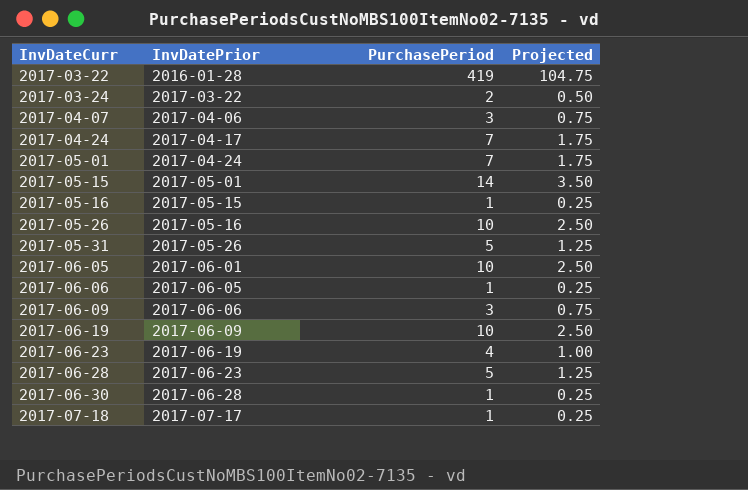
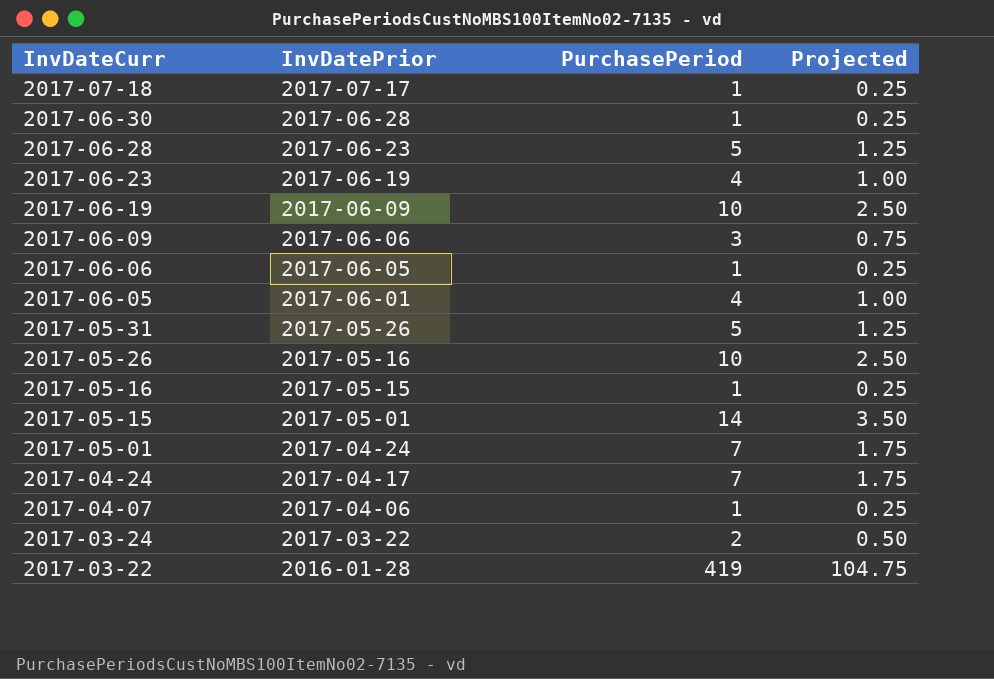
row order: InvDateCurr ascending -> InvDateCurr descending
2017-06-05 | PurchasePeriod: 10 -> 4
2017-06-05 | Projected: 2.50 -> 1.00
2017-04-07 | PurchasePeriod: 3 -> 1
2017-04-07 | Projected: 0.75 -> 0.25

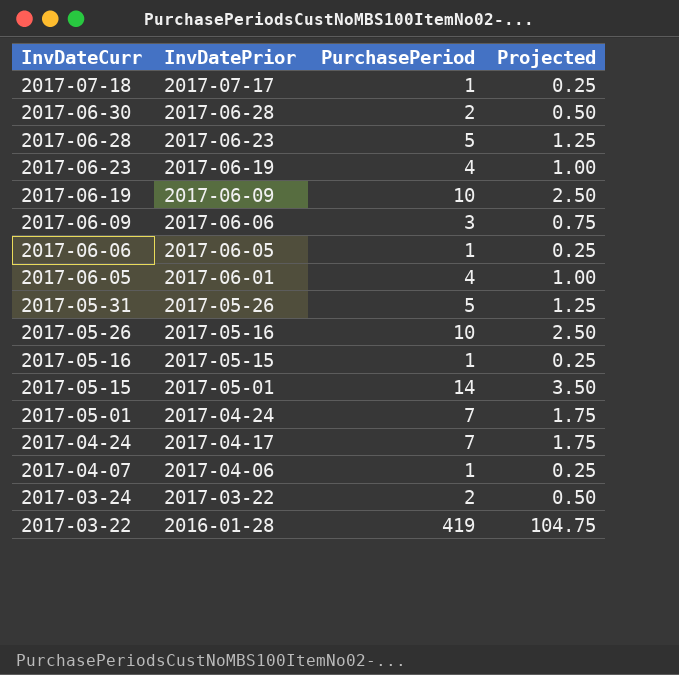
2017-06-30 | PurchasePeriod: 1 -> 2
2017-06-30 | Projected: 0.25 -> 0.50

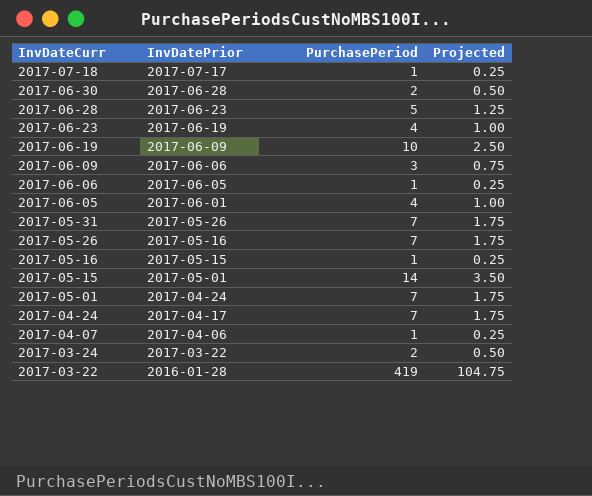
2017-05-31 | PurchasePeriod: 5 -> 7
2017-05-31 | Projected: 1.25 -> 1.75
2017-05-26 | PurchasePeriod: 10 -> 7
2017-05-26 | Projected: 2.50 -> 1.75

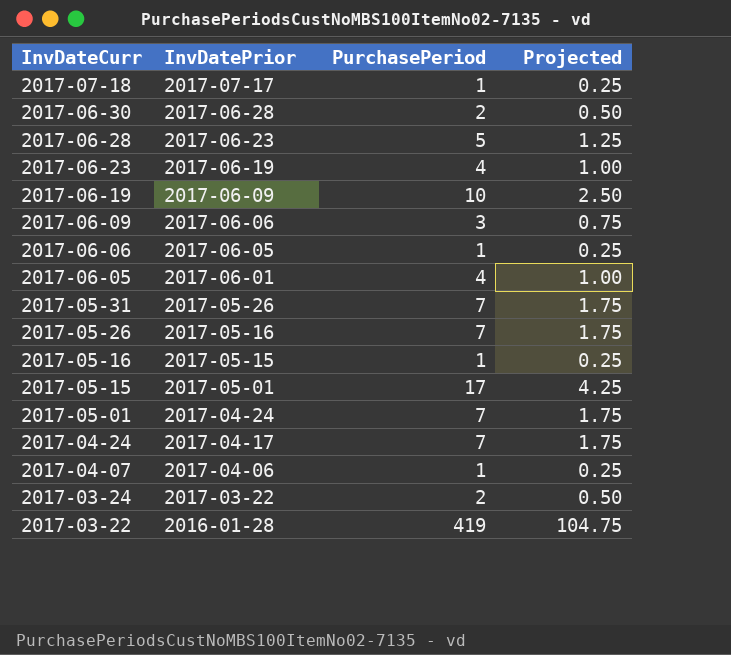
2017-05-15 | PurchasePeriod: 14 -> 17
2017-05-15 | Projected: 3.50 -> 4.25

